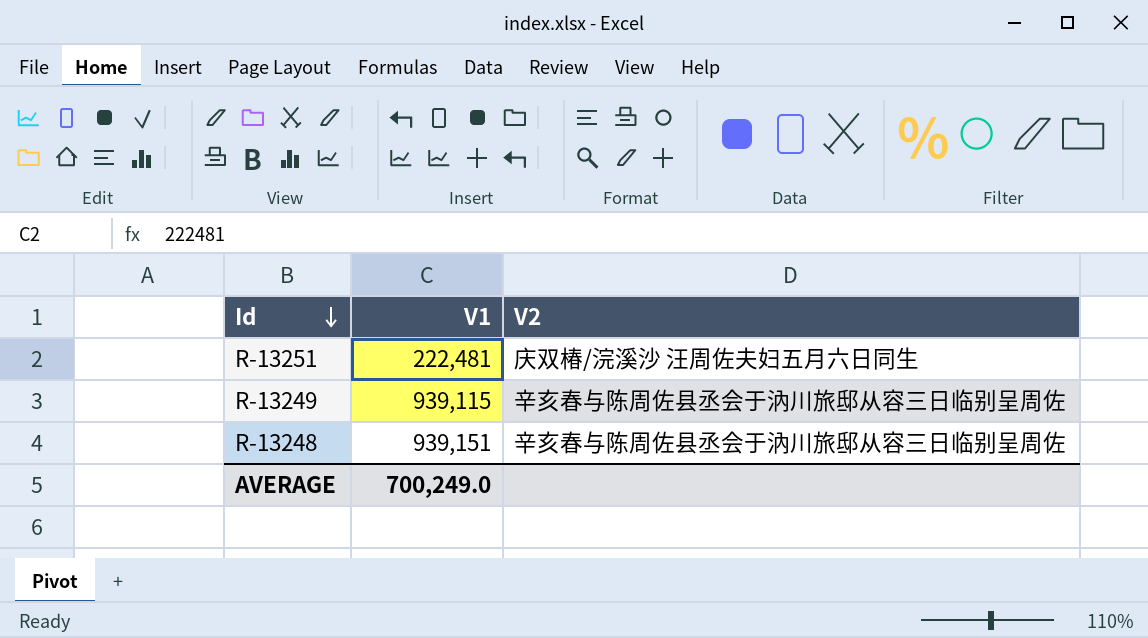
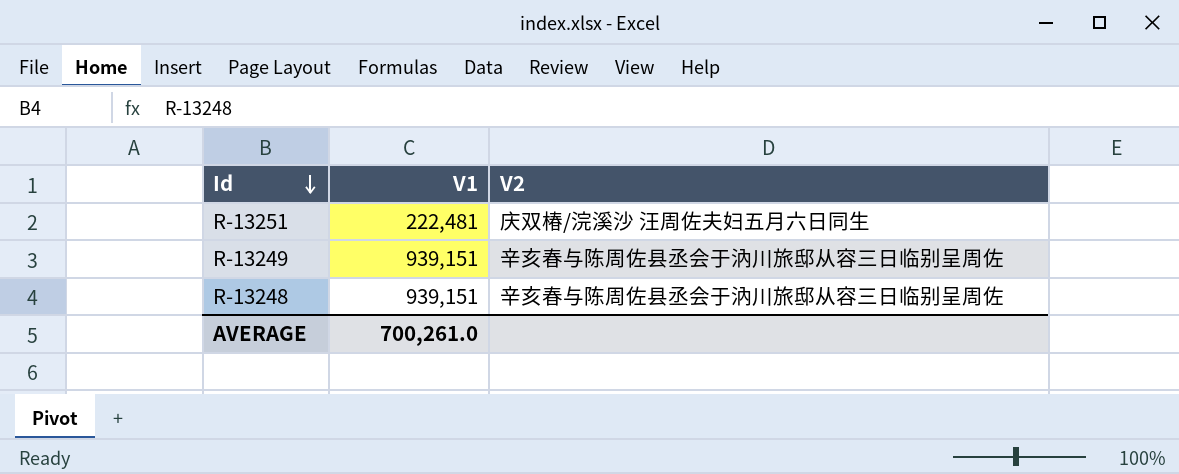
R-13249 | V1: 939,115 -> 939,151
AVERAGE | V1: 700,249.0 -> 700,261.0

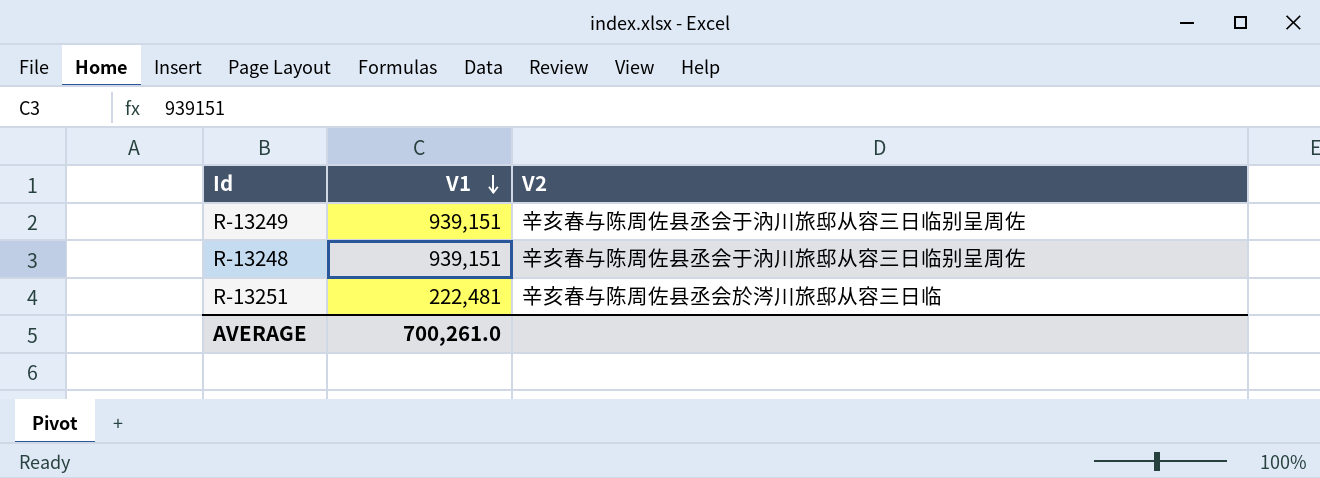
row order: Id descending -> V1 descending
R-13251 | V2: 庆双椿/浣溪沙 汪周佐夫妇五月六日同生 -> 辛亥春与陈周佐县丞会於涔川旅邸从容三日临

